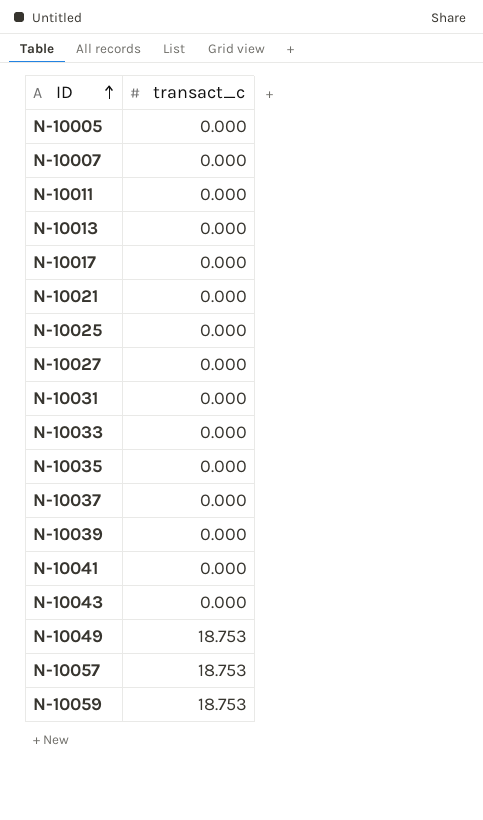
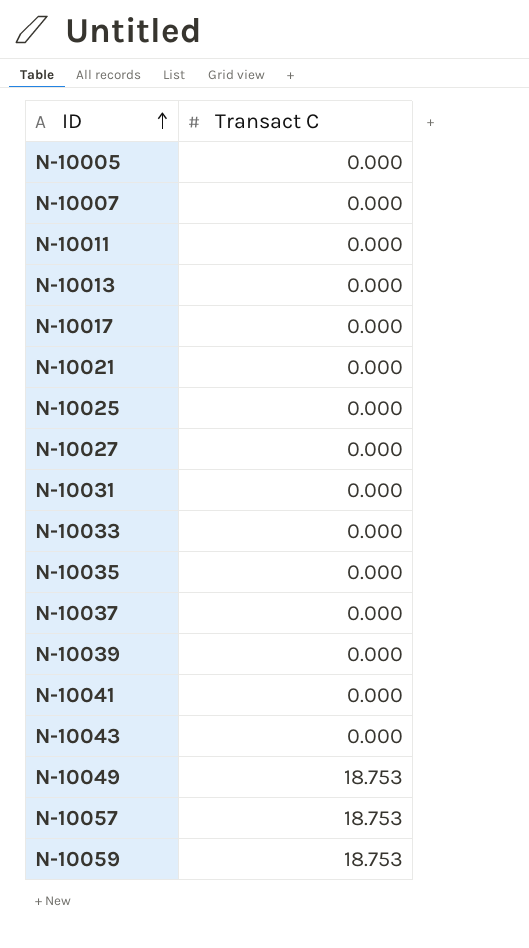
column name: transact_c -> Transact C

